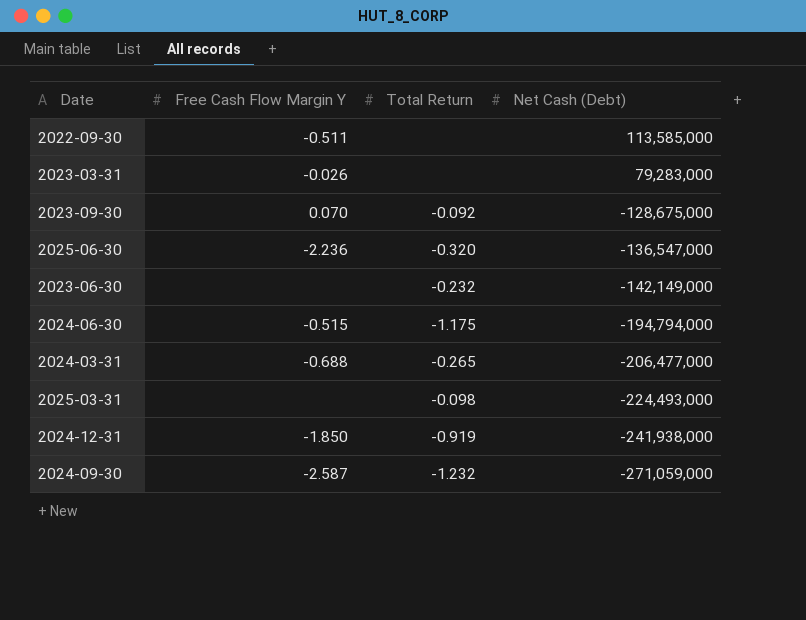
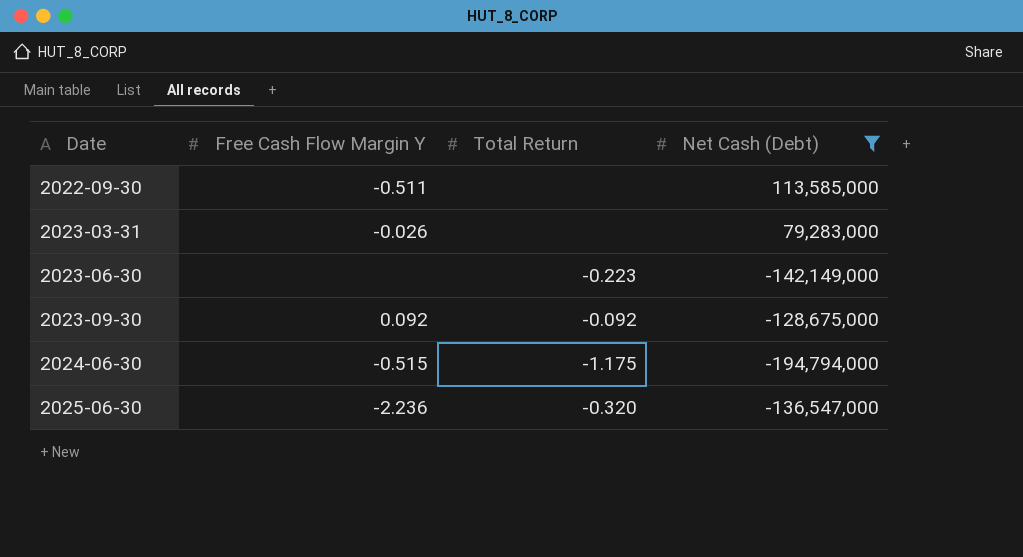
filter: none -> Net Cash (Debt) >= -194,794,000
row order: Net Cash (Debt) descending -> Date ascending
2023-06-30 | Total Return: -0.232 -> -0.223
2023-09-30 | Free Cash Flow Margin Y: 0.070 -> 0.092

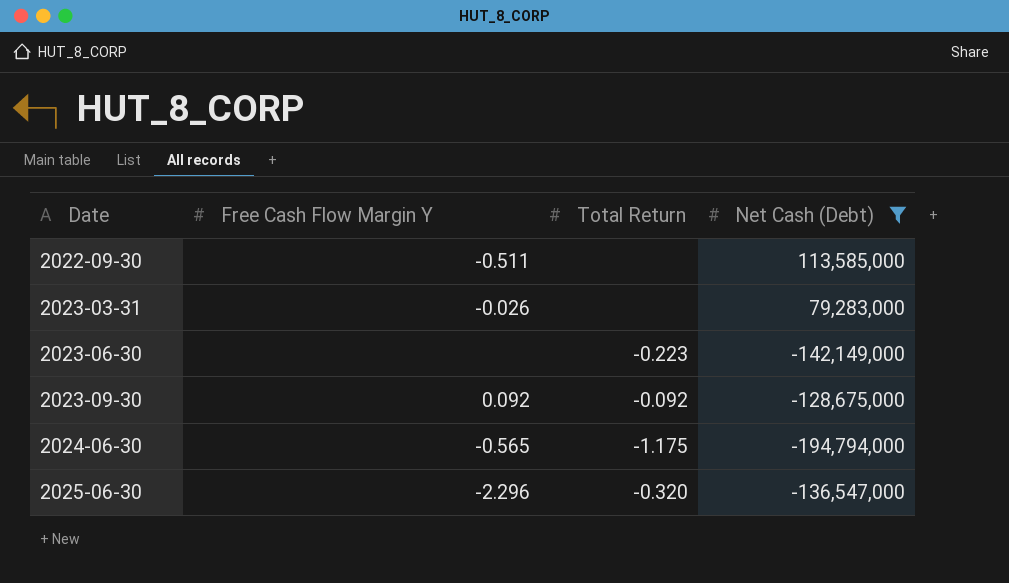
2024-06-30 | Free Cash Flow Margin Y: -0.515 -> -0.565
2025-06-30 | Free Cash Flow Margin Y: -2.236 -> -2.296

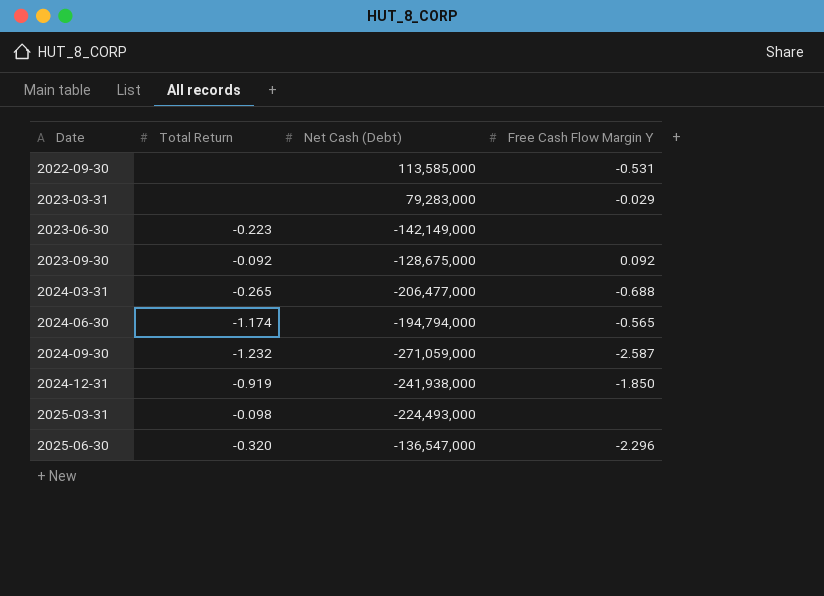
filter: Net Cash (Debt) >= -194,794,000 -> none
column Free Cash Flow Margin Y | position: 2 -> 4
2022-09-30 | Free Cash Flow Margin Y: -0.511 -> -0.531
2023-03-31 | Free Cash Flow Margin Y: -0.026 -> -0.029
2024-06-30 | Total Return: -1.175 -> -1.174

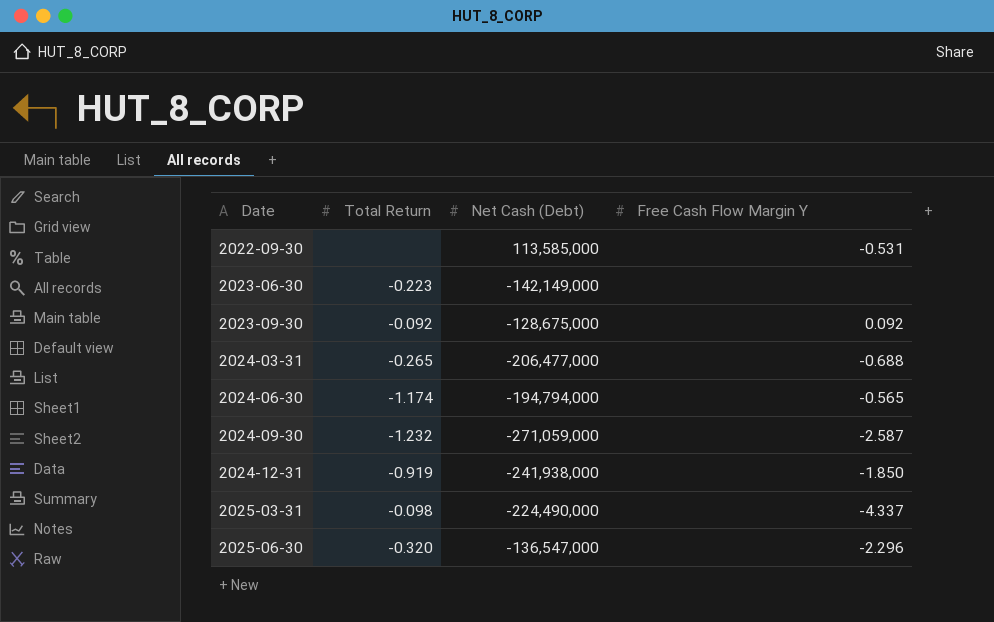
row 2023-03-31: none | 79,283,000 | -0.029 -> none
2025-03-31 | Net Cash (Debt): -224,493,000 -> -224,490,000
2025-03-31 | Free Cash Flow Margin Y: none -> -4.337

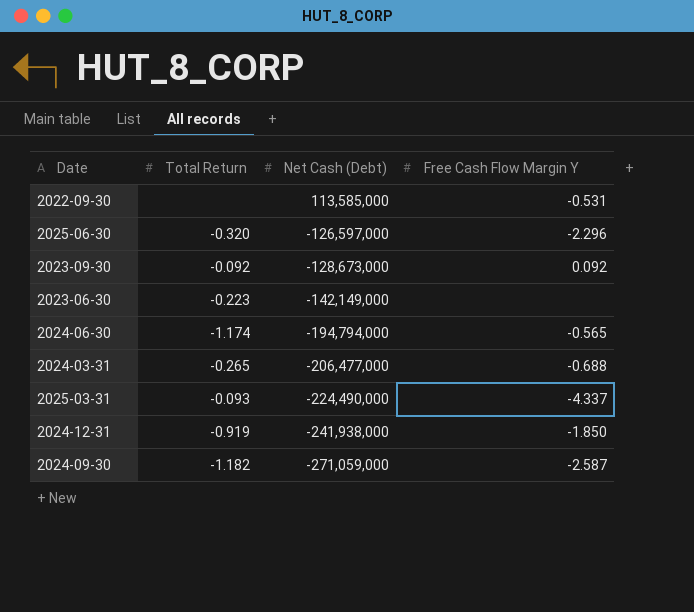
row order: Date ascending -> Net Cash (Debt) descending
2025-06-30 | Net Cash (Debt): -136,547,000 -> -126,597,000
2023-09-30 | Net Cash (Debt): -128,675,000 -> -128,673,000
2025-03-31 | Total Return: -0.098 -> -0.093
2024-09-30 | Total Return: -1.232 -> -1.182

